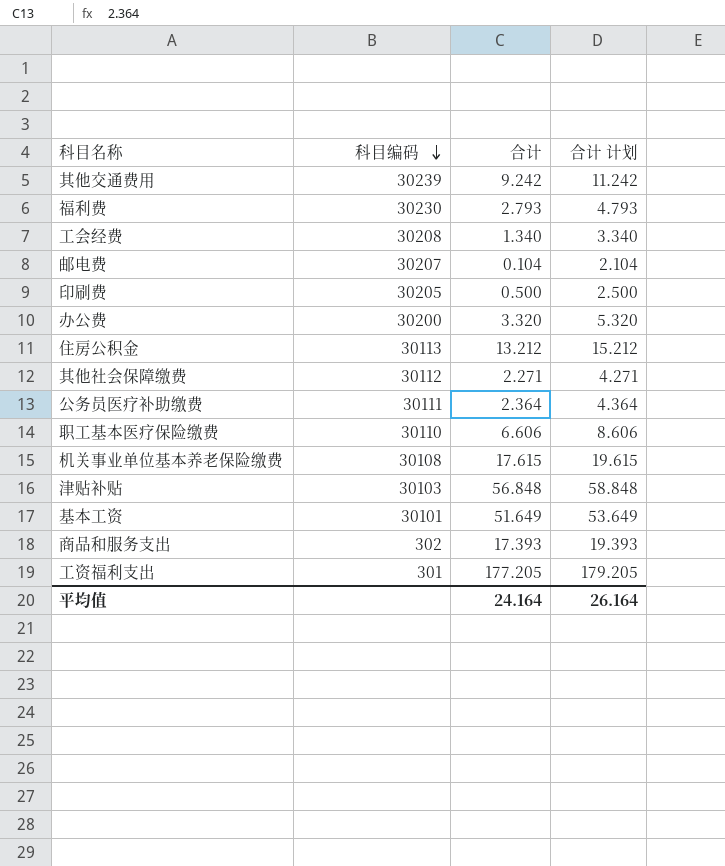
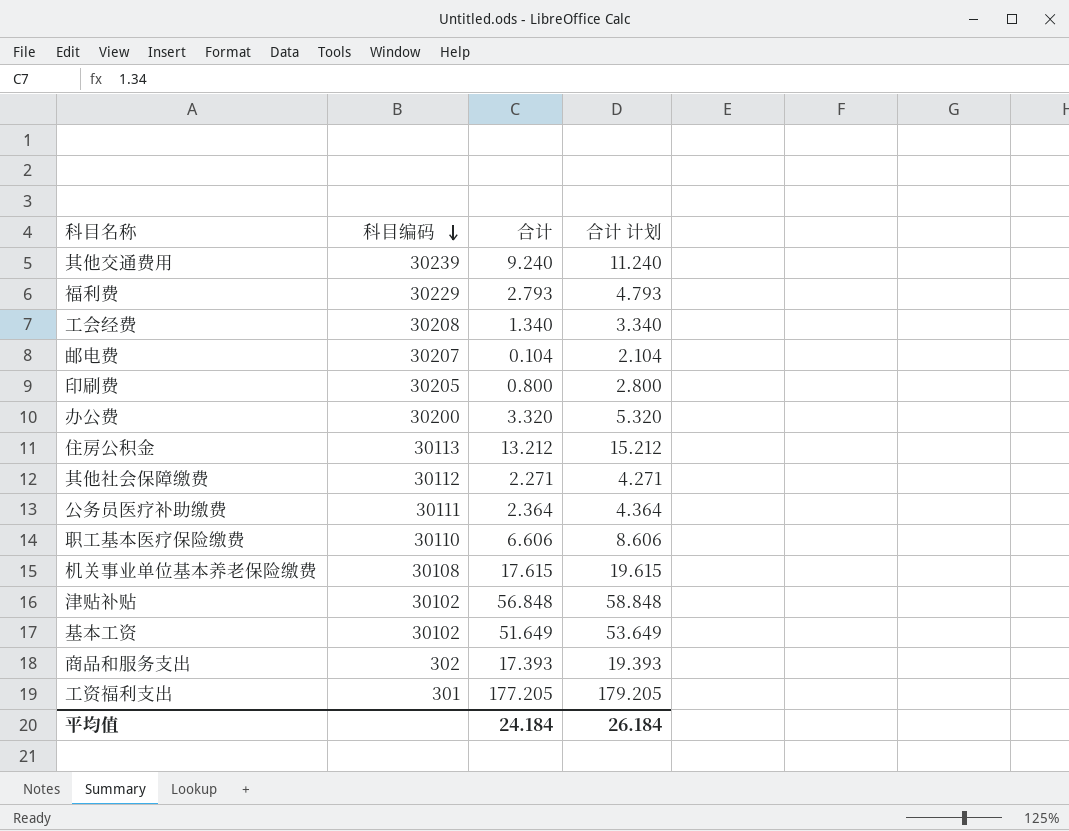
其他交通费用 | 合计: 9.242 -> 9.240
其他交通费用 | 合计 计划: 11.242 -> 11.240
福利费 | 科目编码: 30230 -> 30229
印刷费 | 合计: 0.500 -> 0.800
印刷费 | 合计 计划: 2.500 -> 2.800
津贴补贴 | 科目编码: 30103 -> 30102
基本工资 | 科目编码: 30101 -> 30102
平均值 | 合计: 24.164 -> 24.184
平均值 | 合计 计划: 26.164 -> 26.184

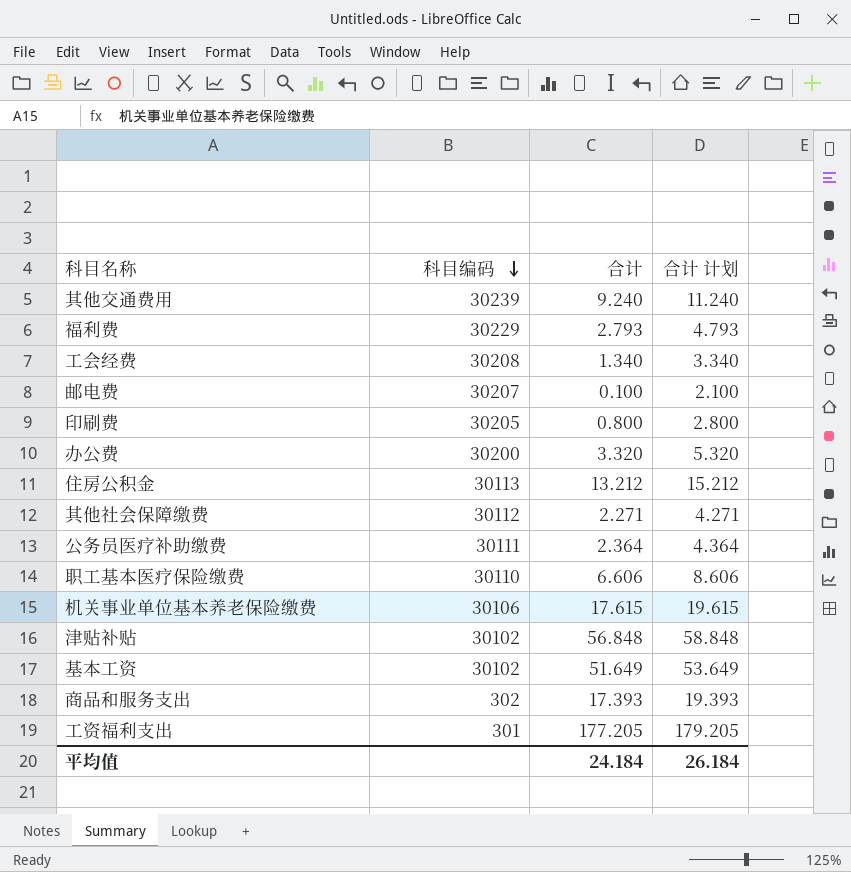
邮电费 | 合计: 0.104 -> 0.100
邮电费 | 合计 计划: 2.104 -> 2.100
机关事业单位基本养老保险缴费 | 科目编码: 30108 -> 30106

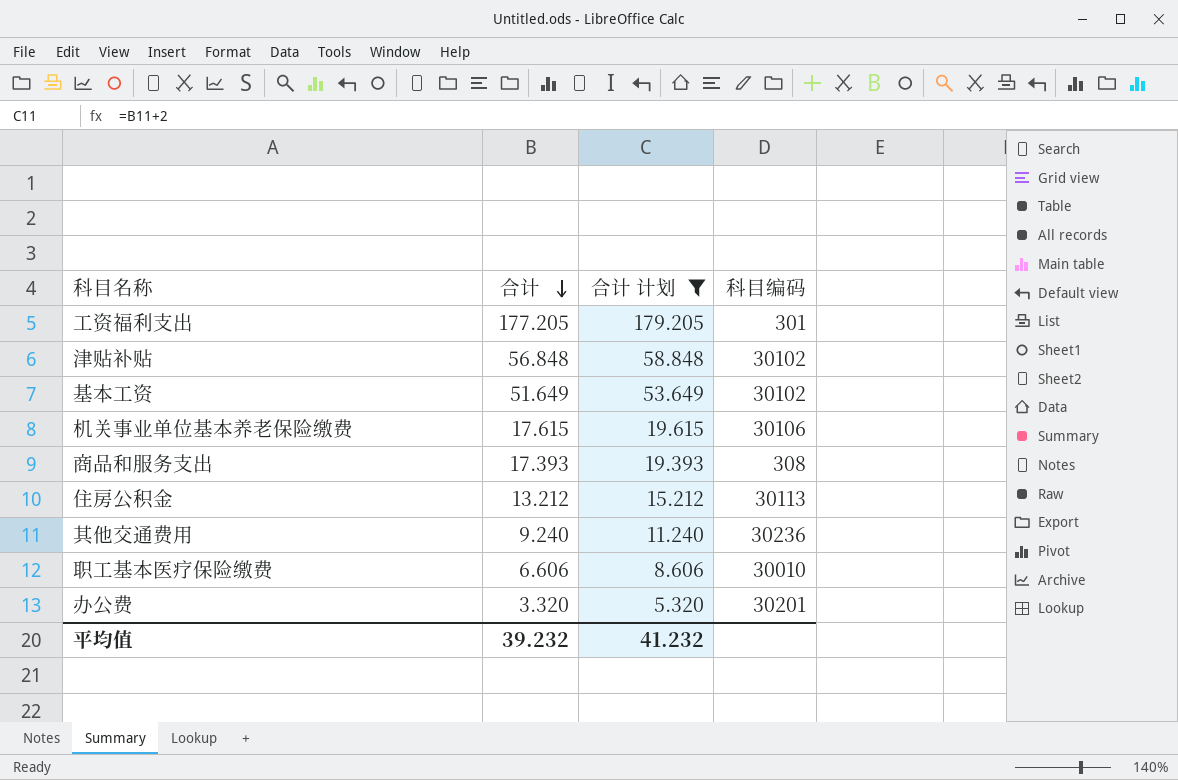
filter: none -> 合计 计划 >= 5.320
row order: 科目编码 descending -> 合计 descending
column 科目编码 | position: 2 -> 4
商品和服务支出 | 科目编码: 302 -> 308
其他交通费用 | 科目编码: 30239 -> 30236
职工基本医疗保险缴费 | 科目编码: 30110 -> 30010
办公费 | 科目编码: 30200 -> 30201
平均值 | 合计: 24.184 -> 39.232
平均值 | 合计 计划: 26.184 -> 41.232

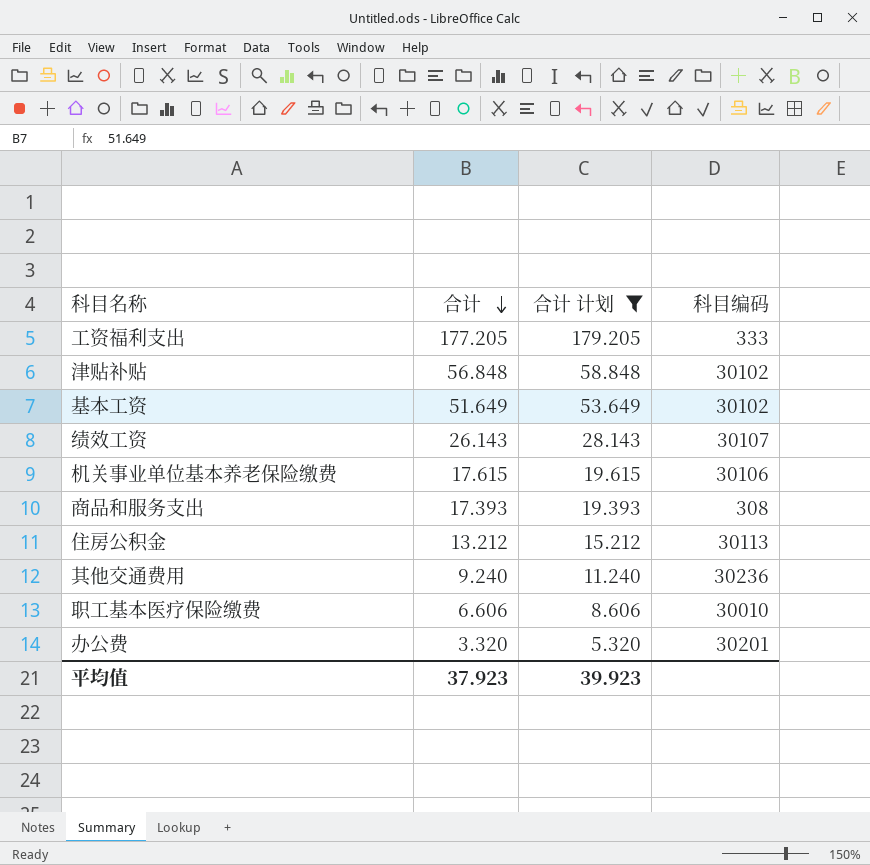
工资福利支出 | 科目编码: 301 -> 333
row 绩效工资: none -> 26.143 | 28.143 | 30107
平均值 | 合计: 39.232 -> 37.923
平均值 | 合计 计划: 41.232 -> 39.923

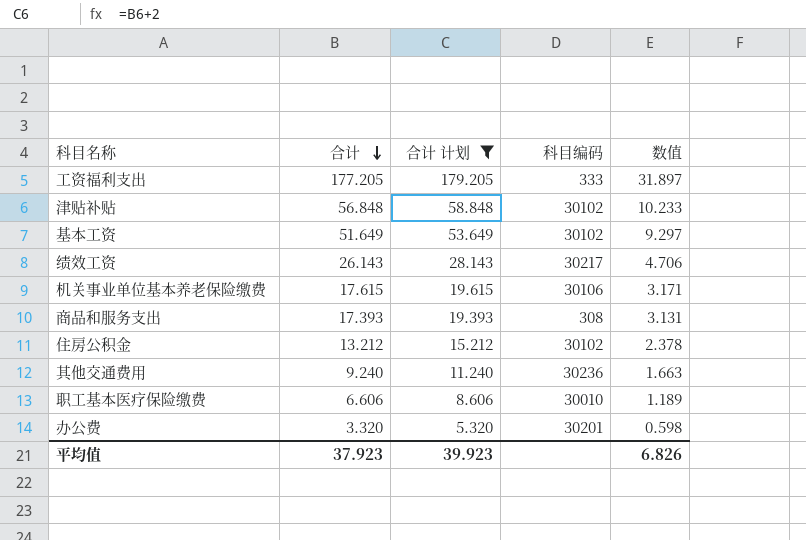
column 数值 | formula: none -> [合计] * 0.18
绩效工资 | 科目编码: 30107 -> 30217
住房公积金 | 科目编码: 30113 -> 30102

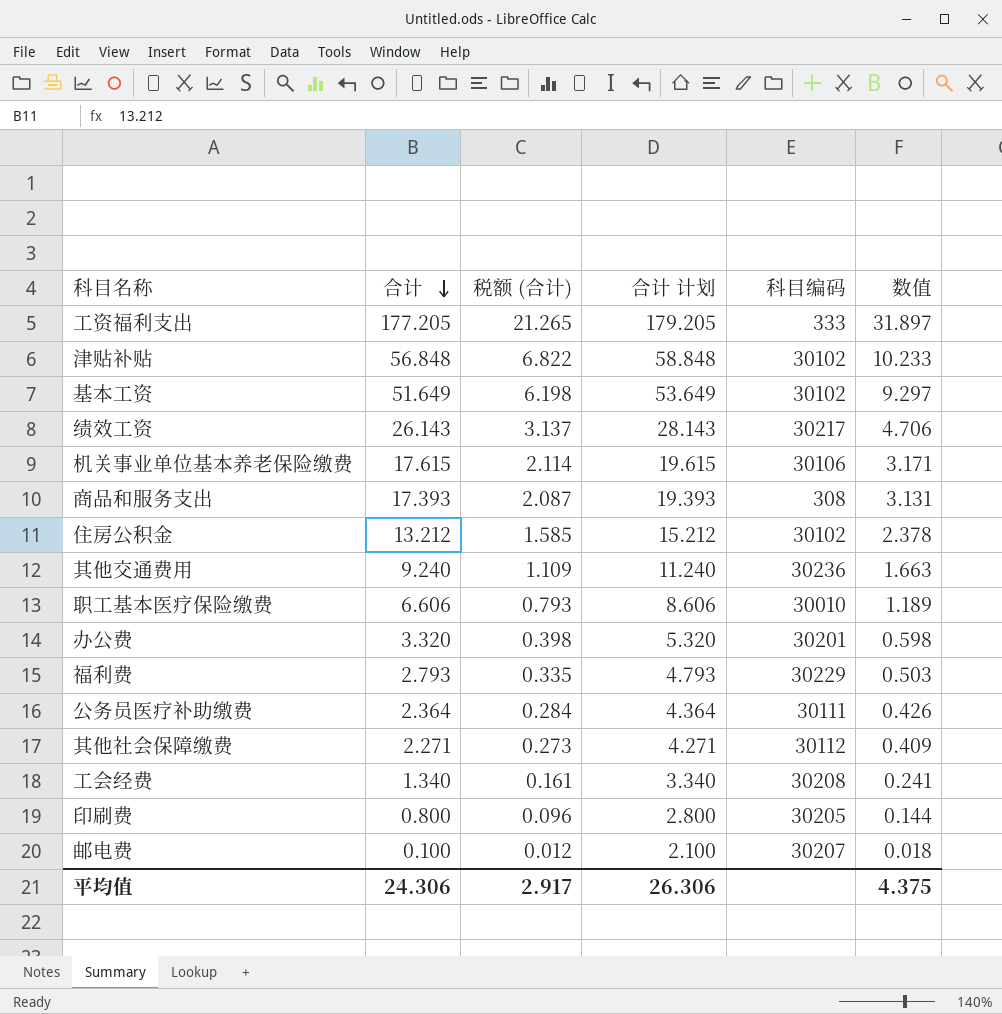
filter: 合计 计划 >= 5.320 -> none
column 税额 (合计) | formula: none -> [合计] * 0.12
平均值 | 合计: 37.923 -> 24.306
平均值 | 合计 计划: 39.923 -> 26.306
平均值 | 数值: 6.826 -> 4.375

